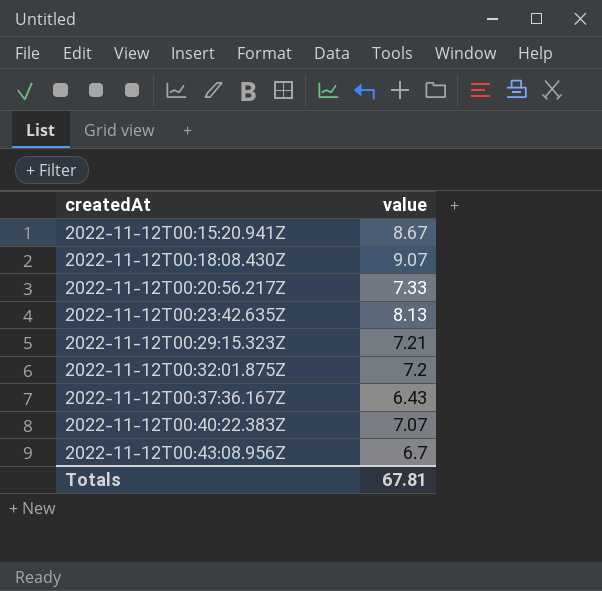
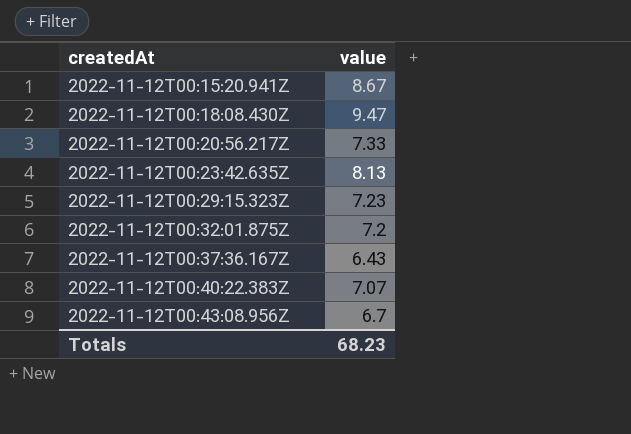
2022-11-12T00:18:08.430Z | value: 9.07 -> 9.47
2022-11-12T00:29:15.323Z | value: 7.21 -> 7.23
Totals | value: 67.81 -> 68.23

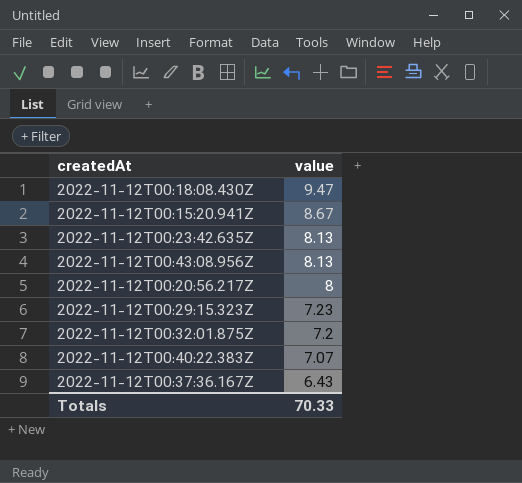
row order: createdAt ascending -> value descending
2022-11-12T00:43:08.956Z | value: 6.7 -> 8.13
2022-11-12T00:20:56.217Z | value: 7.33 -> 8
Totals | value: 68.23 -> 70.33

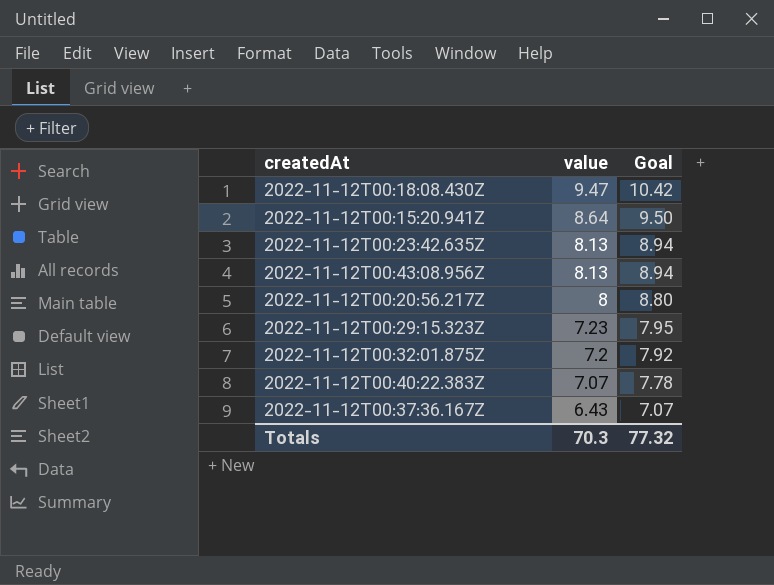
column Goal | formula: none -> [value] * 1.1
2022-11-12T00:15:20.941Z | value: 8.67 -> 8.64
Totals | value: 70.33 -> 70.3

